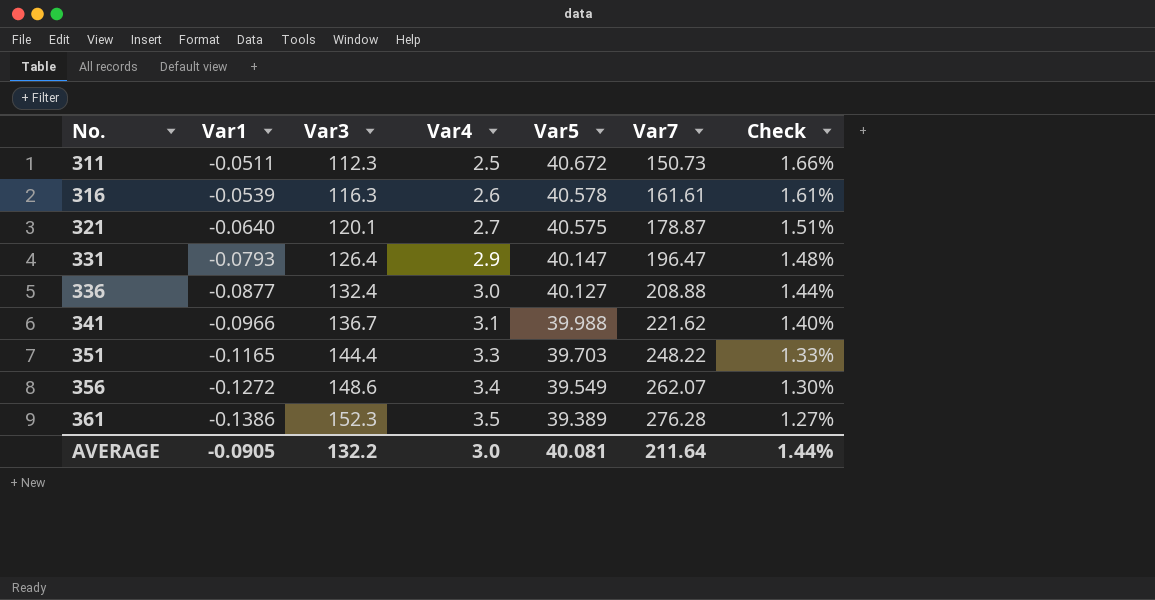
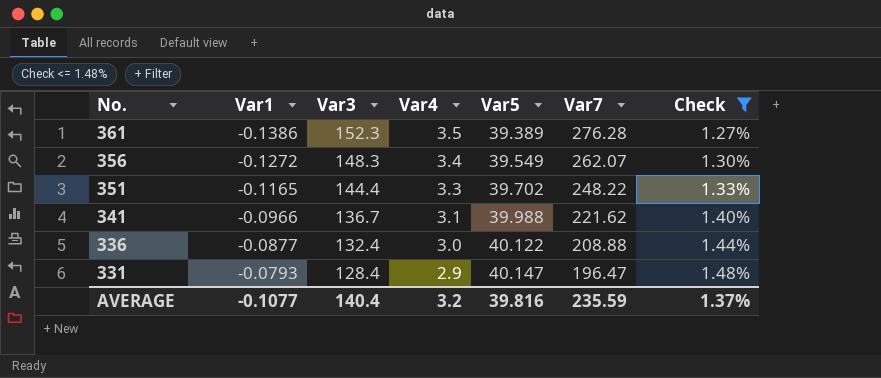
filter: none -> Check <= 1.48%
row order: No. ascending -> No. descending
356 | Var3: 148.6 -> 148.3
351 | Var5: 39.703 -> 39.702
336 | Var5: 40.127 -> 40.122
331 | Var3: 126.4 -> 128.4
AVERAGE | Var1: -0.0905 -> -0.1077
AVERAGE | Var3: 132.2 -> 140.4
AVERAGE | Var4: 3.0 -> 3.2
AVERAGE | Var5: 40.081 -> 39.816
AVERAGE | Var7: 211.64 -> 235.59
AVERAGE | Check: 1.44% -> 1.37%

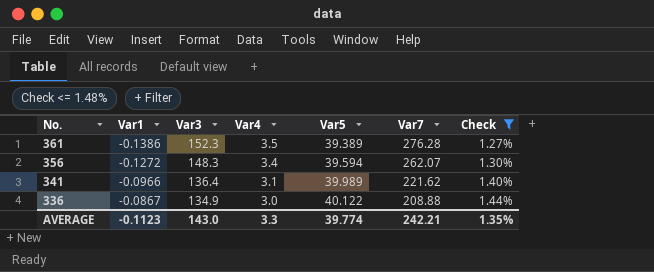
row 351: -0.1165 | 144.4 | 3.3 | 39.702 | 248.22 | 1.33% -> none
row 331: -0.0793 | 128.4 | 2.9 | 40.147 | 196.47 | 1.48% -> none
356 | Var5: 39.549 -> 39.594
341 | Var3: 136.7 -> 136.4
341 | Var5: 39.988 -> 39.989
336 | Var1: -0.0877 -> -0.0867
336 | Var3: 132.4 -> 134.9
AVERAGE | Var1: -0.1077 -> -0.1123
AVERAGE | Var3: 140.4 -> 143.0
AVERAGE | Var4: 3.2 -> 3.3
AVERAGE | Var5: 39.816 -> 39.774
AVERAGE | Var7: 235.59 -> 242.21
AVERAGE | Check: 1.37% -> 1.35%

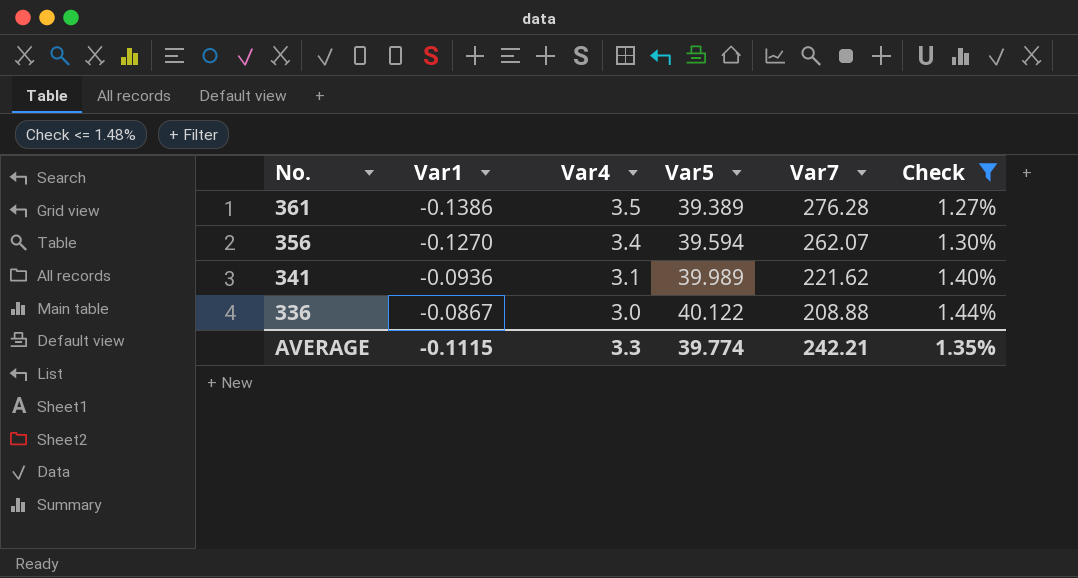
column Var3 | position: 3 -> none
356 | Var1: -0.1272 -> -0.1270
341 | Var1: -0.0966 -> -0.0936
AVERAGE | Var1: -0.1123 -> -0.1115

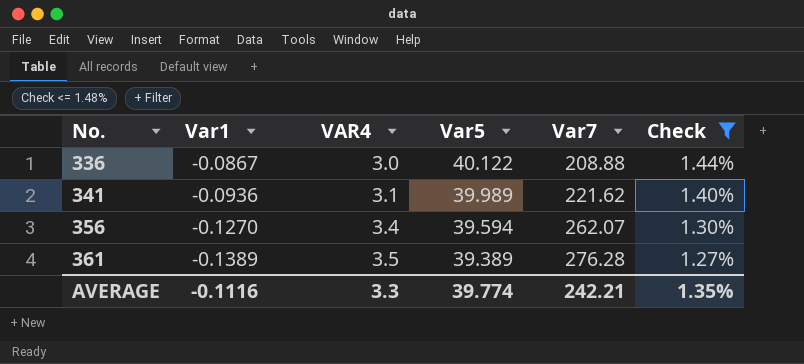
row order: No. descending -> No. ascending
column name: Var4 -> VAR4
361 | Var1: -0.1386 -> -0.1389
AVERAGE | Var1: -0.1115 -> -0.1116

